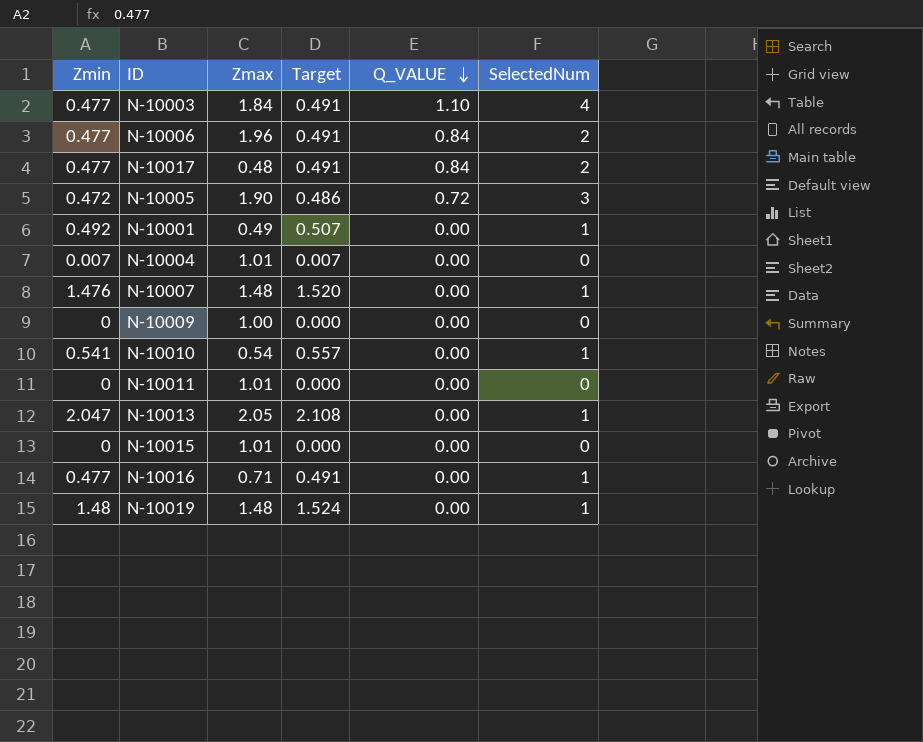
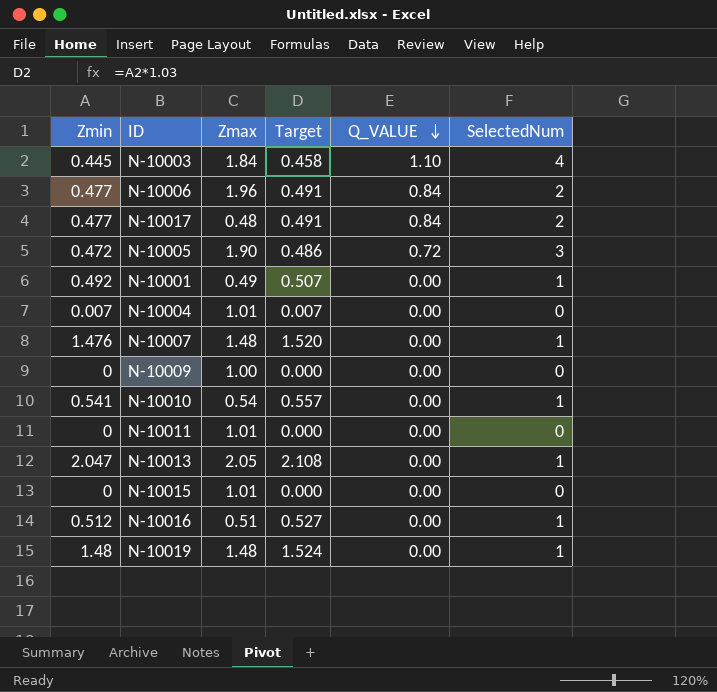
N-10003 | Zmin: 0.477 -> 0.445
N-10003 | Target: 0.491 -> 0.458
N-10016 | Zmin: 0.477 -> 0.512
N-10016 | Zmax: 0.71 -> 0.51
N-10016 | Target: 0.491 -> 0.527

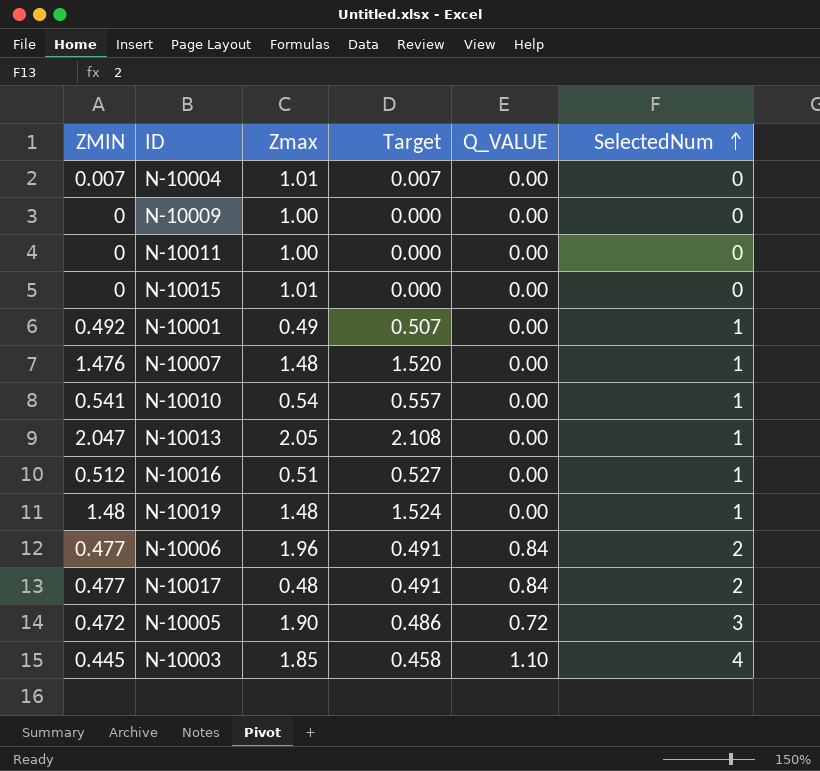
row order: Q_VALUE descending -> SelectedNum ascending
column name: Zmin -> ZMIN
N-10011 | Zmax: 1.01 -> 1.00
N-10003 | Zmax: 1.84 -> 1.85

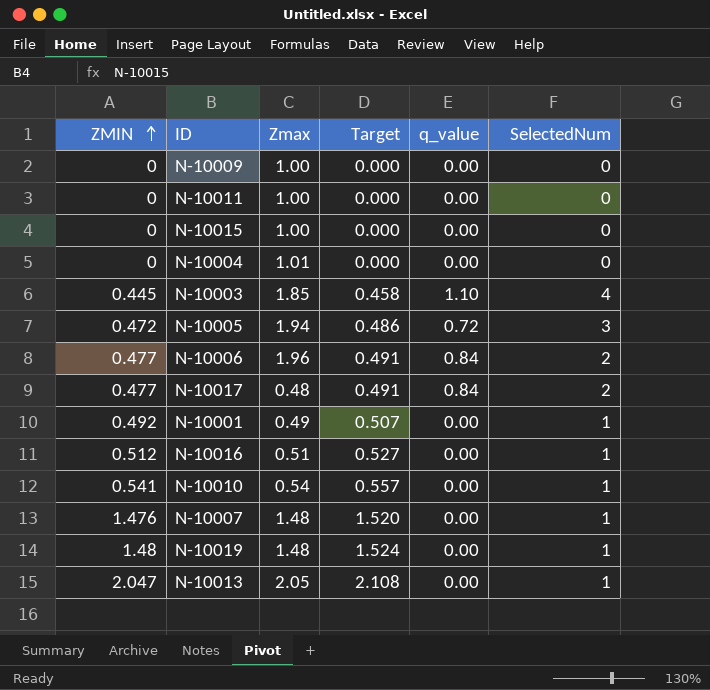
row order: SelectedNum ascending -> ZMIN ascending
column name: Q_VALUE -> q_value
N-10015 | Zmax: 1.01 -> 1.00
N-10004 | ZMIN: 0.007 -> 0
N-10004 | Target: 0.007 -> 0.000
N-10005 | Zmax: 1.90 -> 1.94

